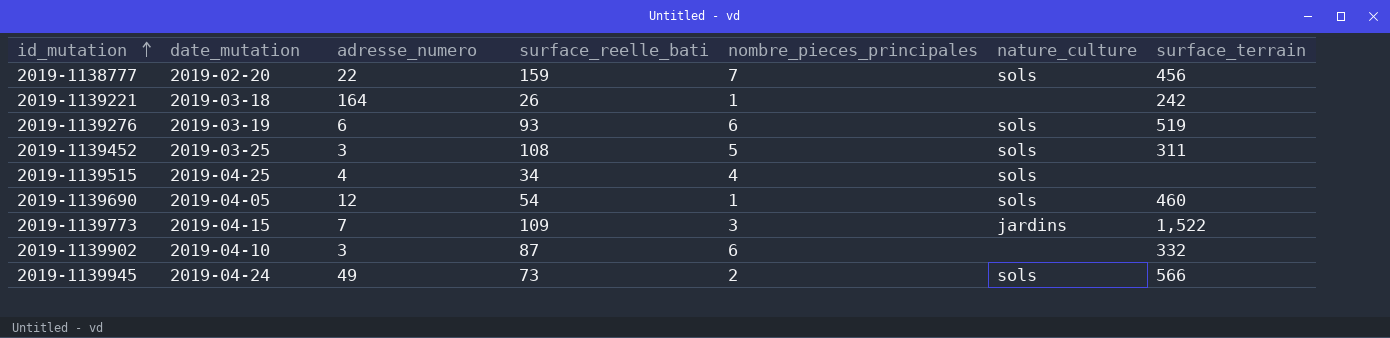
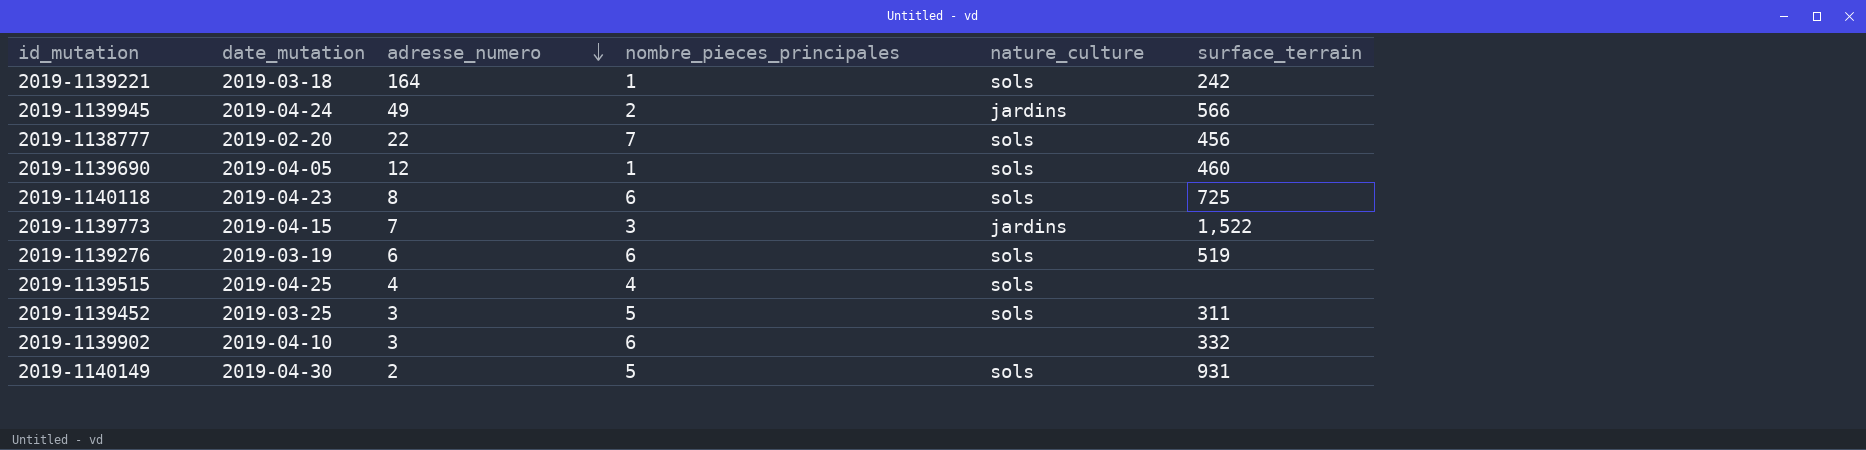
row order: id_mutation ascending -> adresse_numero descending
column surface_reelle_bati | position: 4 -> none
2019-1139221 | nature_culture: none -> sols
2019-1139945 | nature_culture: sols -> jardins
row 2019-1140118: none -> 2019-04-23 | 8 | 6 | sols | 725
row 2019-1140149: none -> 2019-04-30 | 2 | 5 | sols | 931

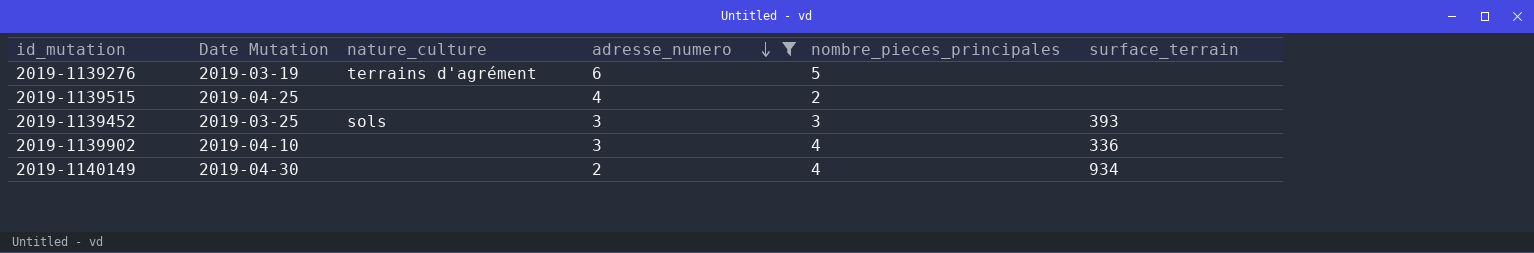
filter: none -> adresse_numero <= 6
column name: date_mutation -> Date Mutation
column nature_culture | position: 5 -> 3
2019-1139276 | nature_culture: sols -> terrains d'agrément
2019-1139276 | nombre_pieces_principales: 6 -> 5
2019-1139276 | surface_terrain: 519 -> none
2019-1139515 | nature_culture: sols -> none
2019-1139515 | nombre_pieces_principales: 4 -> 2
2019-1139452 | nombre_pieces_principales: 5 -> 3
2019-1139452 | surface_terrain: 311 -> 393
2019-1139902 | nombre_pieces_principales: 6 -> 4
2019-1139902 | surface_terrain: 332 -> 336
2019-1140149 | nature_culture: sols -> none
2019-1140149 | nombre_pieces_principales: 5 -> 4
2019-1140149 | surface_terrain: 931 -> 934

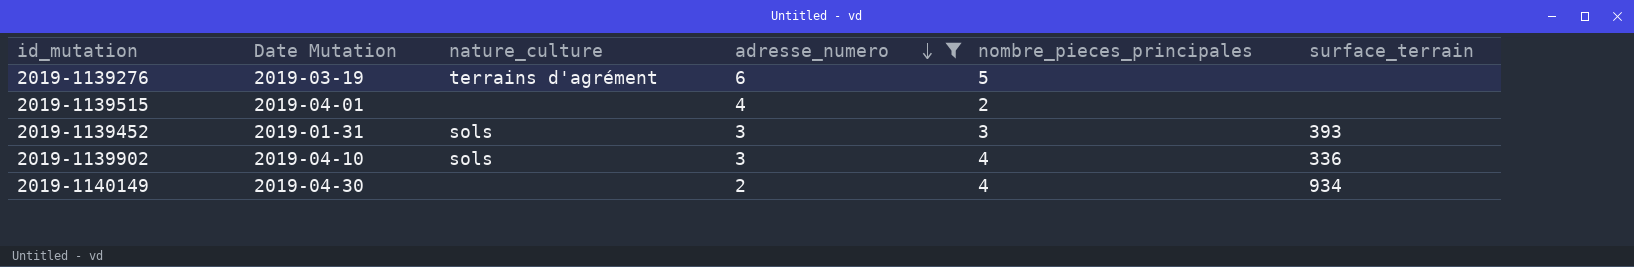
2019-1139515 | Date Mutation: 2019-04-25 -> 2019-04-01
2019-1139452 | Date Mutation: 2019-03-25 -> 2019-01-31
2019-1139902 | nature_culture: none -> sols

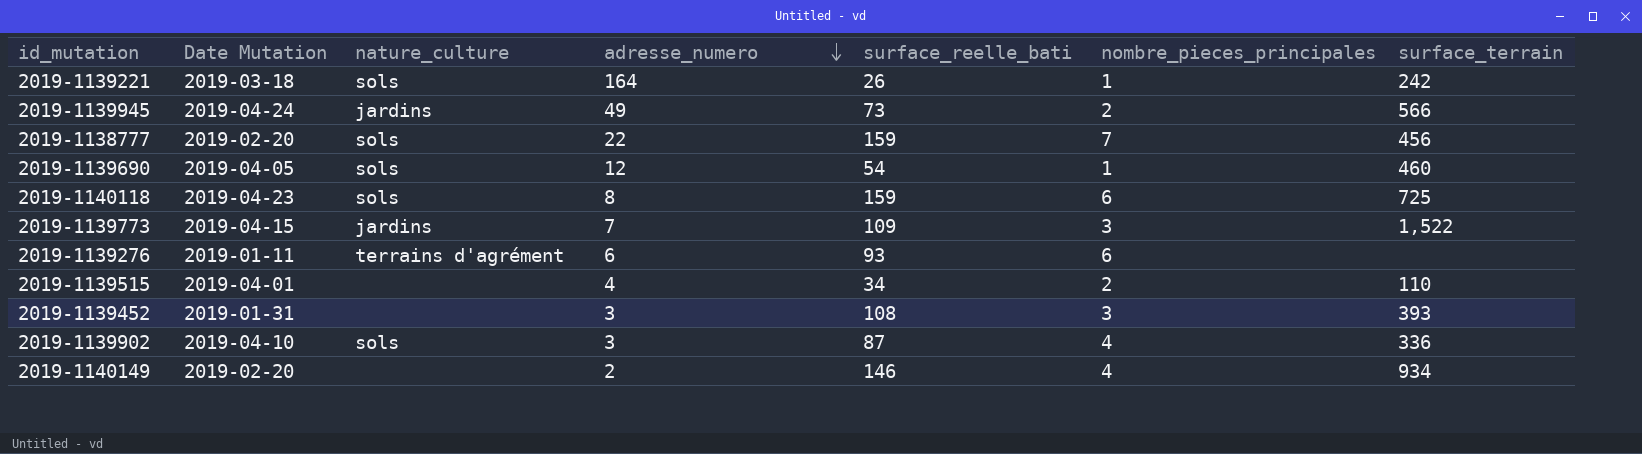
filter: adresse_numero <= 6 -> none
column surface_reelle_bati | position: none -> 5
2019-1139276 | Date Mutation: 2019-03-19 -> 2019-01-11
2019-1139276 | nombre_pieces_principales: 5 -> 6
2019-1139515 | surface_terrain: none -> 110
2019-1139452 | nature_culture: sols -> none
2019-1140149 | Date Mutation: 2019-04-30 -> 2019-02-20

